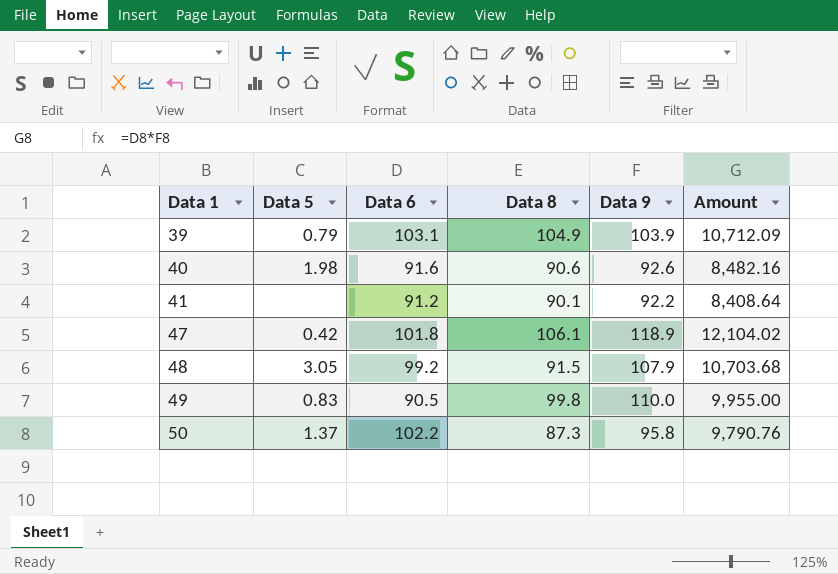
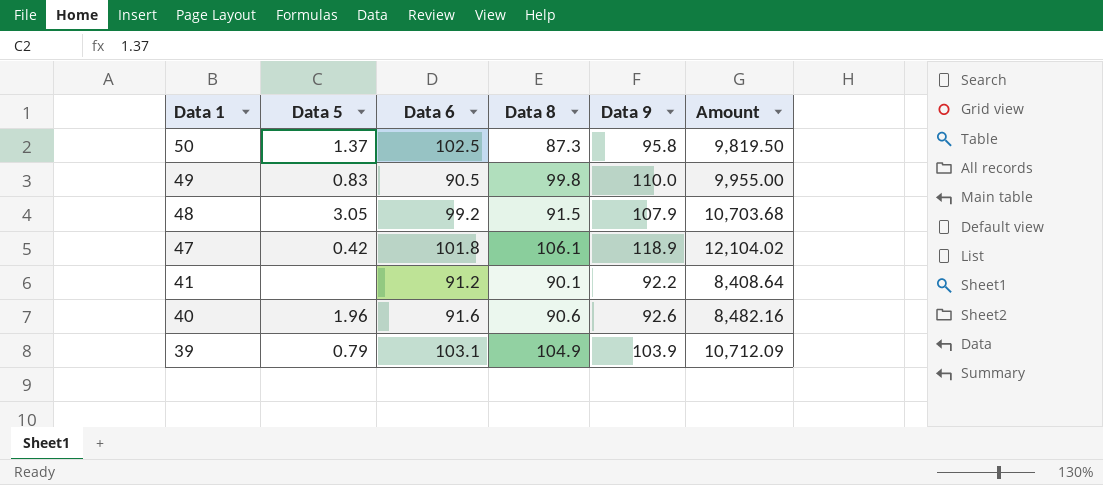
row order: Data 1 ascending -> Data 1 descending
50 | Data 6: 102.2 -> 102.5
50 | Amount: 9,790.76 -> 9,819.50
40 | Data 5: 1.98 -> 1.96

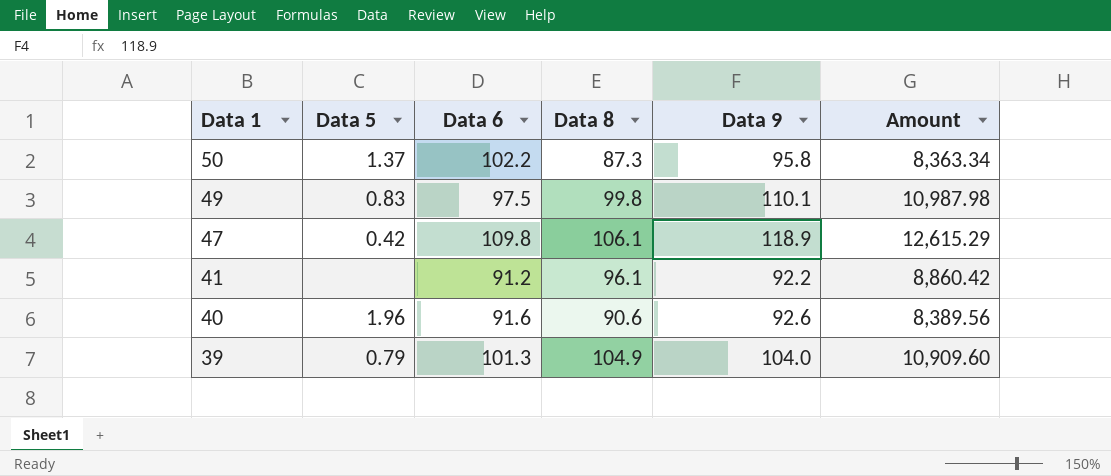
column Amount | formula: [Data 6] * [Data 9] -> [Data 8] * [Data 9]
row 48: 3.05 | 99.2 | 91.5 | 107.9 | 10,703.68 -> none
50 | Data 6: 102.5 -> 102.2
49 | Data 6: 90.5 -> 97.5
49 | Data 9: 110.0 -> 110.1
47 | Data 6: 101.8 -> 109.8
41 | Data 8: 90.1 -> 96.1
39 | Data 6: 103.1 -> 101.3
39 | Data 9: 103.9 -> 104.0

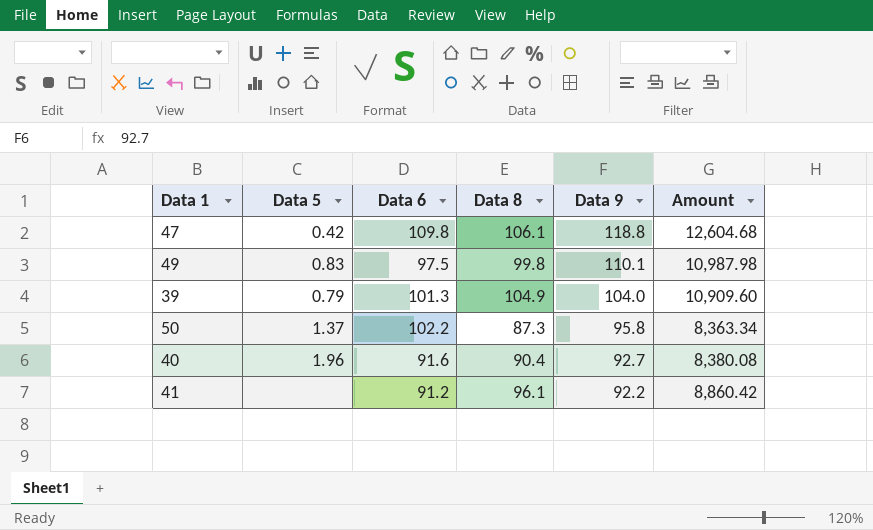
row order: Data 1 descending -> Data 9 descending
47 | Data 9: 118.9 -> 118.8
47 | Amount: 12,615.29 -> 12,604.68
40 | Data 8: 90.6 -> 90.4
40 | Data 9: 92.6 -> 92.7
40 | Amount: 8,389.56 -> 8,380.08

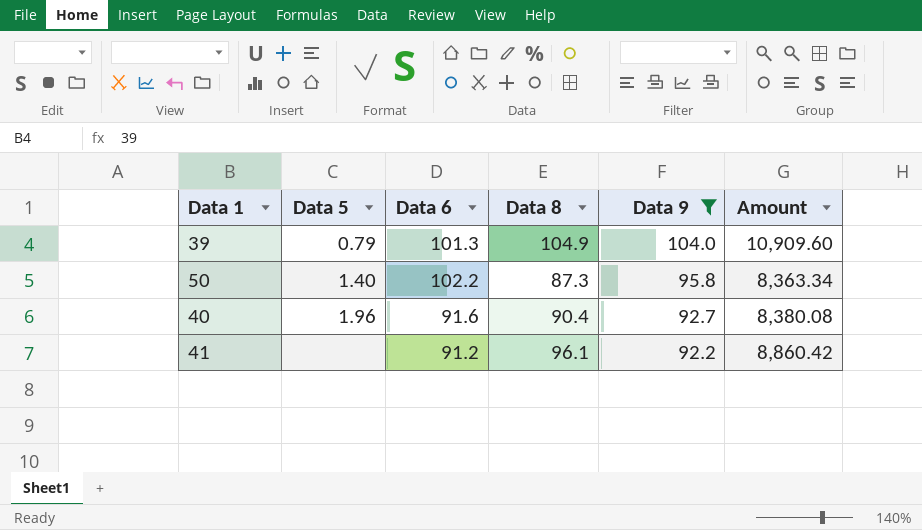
filter: none -> Data 9 <= 104.0
50 | Data 5: 1.37 -> 1.40

